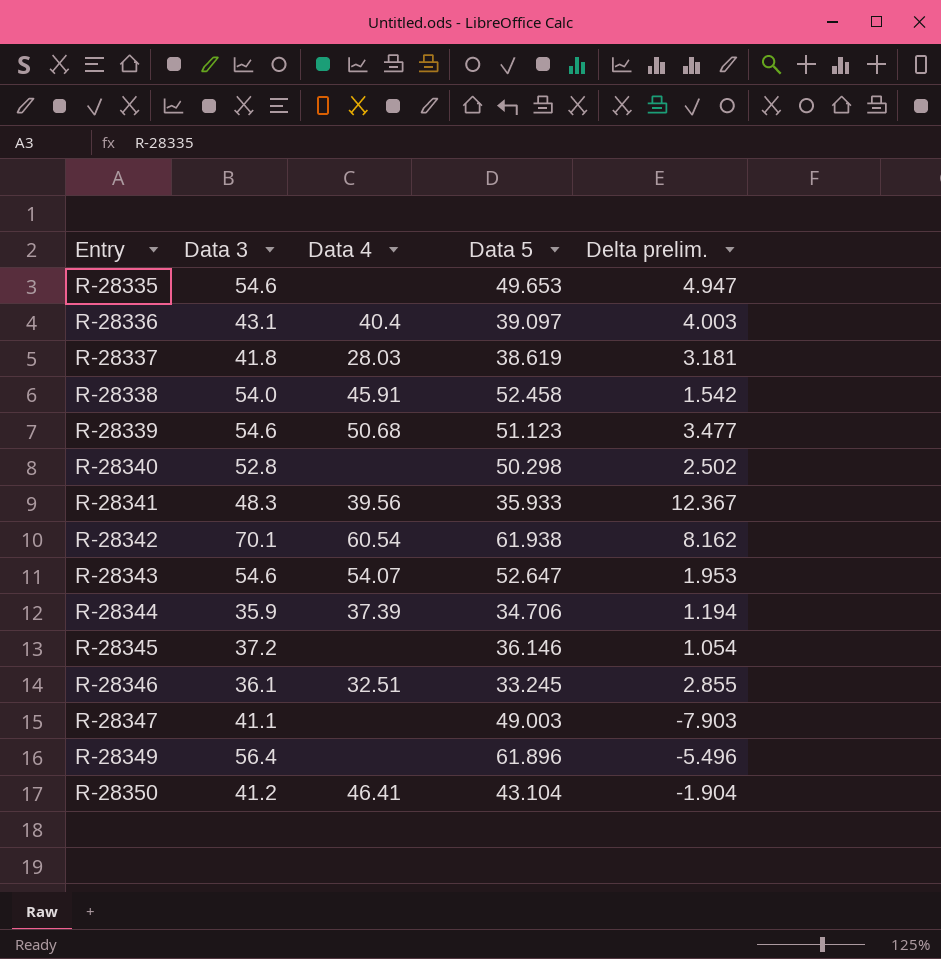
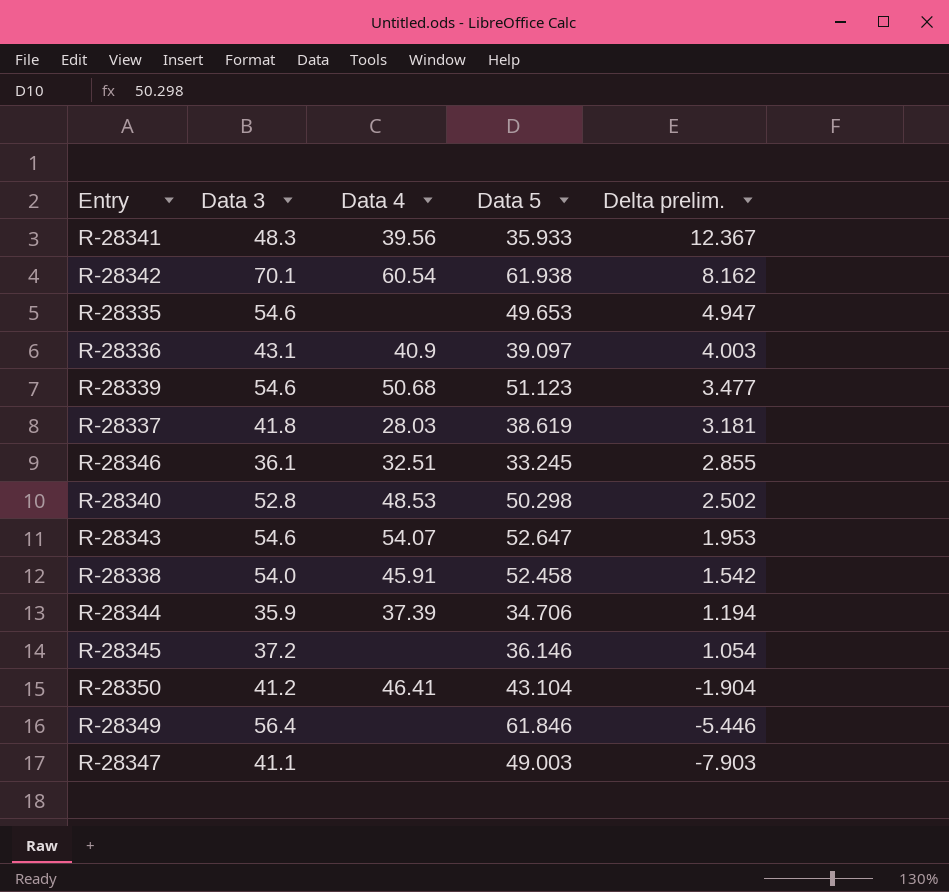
row order: Entry ascending -> Delta prelim. descending
R-28336 | Data 4: 40.4 -> 40.9
R-28340 | Data 4: none -> 48.53
R-28349 | Data 5: 61.896 -> 61.846
R-28349 | Delta prelim.: -5.496 -> -5.446

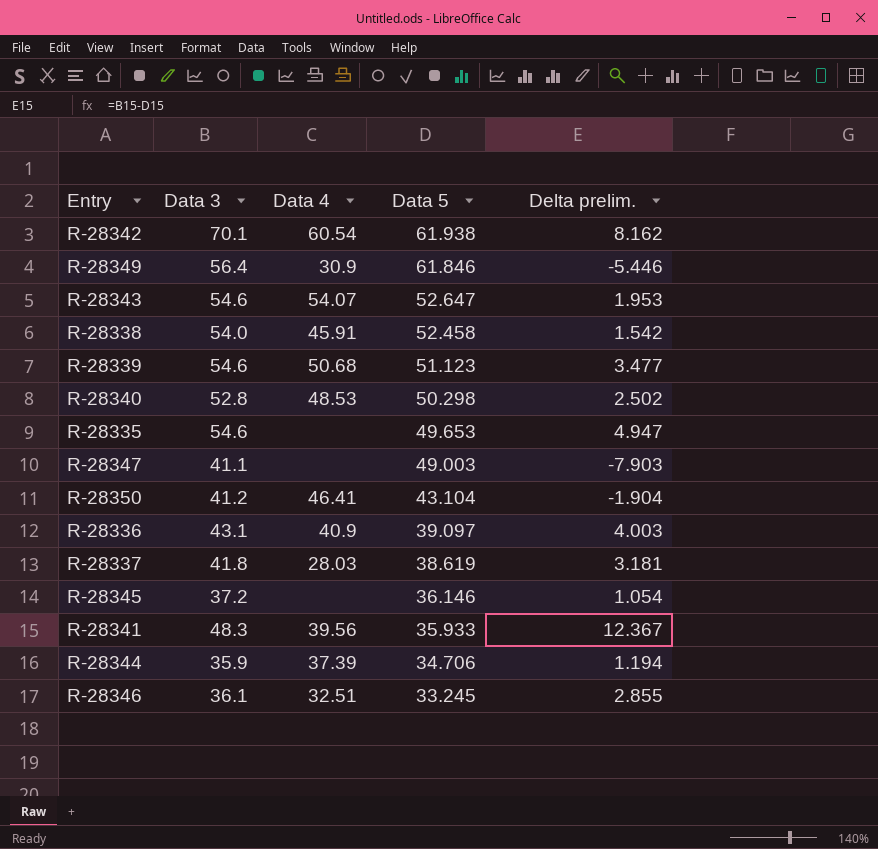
row order: Delta prelim. descending -> Data 5 descending
R-28349 | Data 4: none -> 30.9

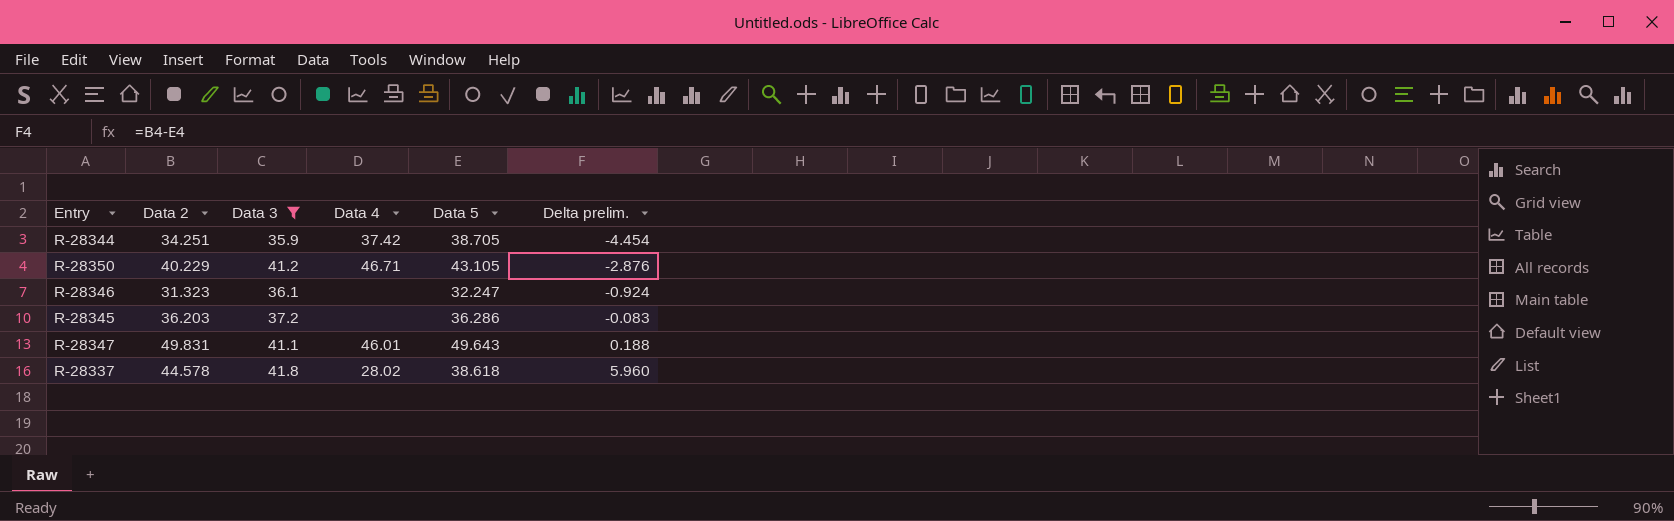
filter: none -> Data 3 <= 41.8
row order: Data 5 descending -> Delta prelim. ascending
column Data 2 | position: none -> 2
column Delta prelim. | formula: [Data 3] - [Data 5] -> [Data 2] - [Data 5]
R-28344 | Data 4: 37.39 -> 37.42
R-28344 | Data 5: 34.706 -> 38.705
R-28350 | Data 4: 46.41 -> 46.71
R-28350 | Data 5: 43.104 -> 43.105
R-28346 | Data 4: 32.51 -> none
R-28346 | Data 5: 33.245 -> 32.247
R-28345 | Data 5: 36.146 -> 36.286
R-28347 | Data 4: none -> 46.01
R-28347 | Data 5: 49.003 -> 49.643
R-28337 | Data 4: 28.03 -> 28.02
R-28337 | Data 5: 38.619 -> 38.618

